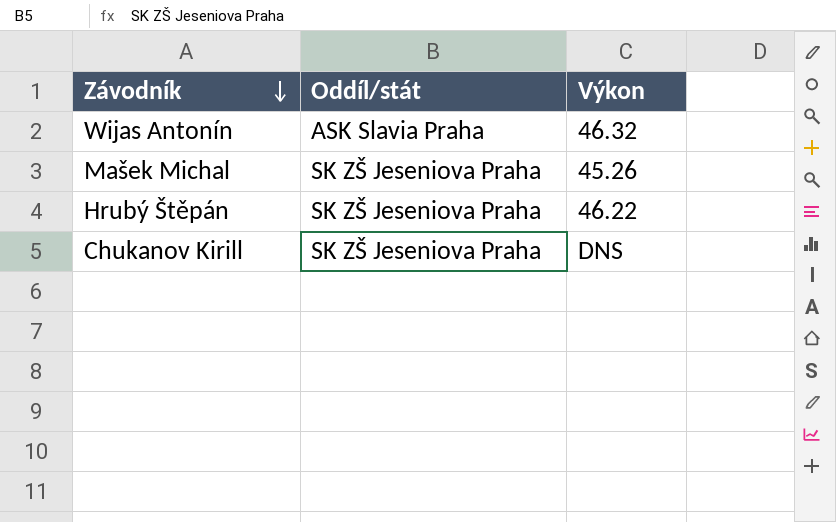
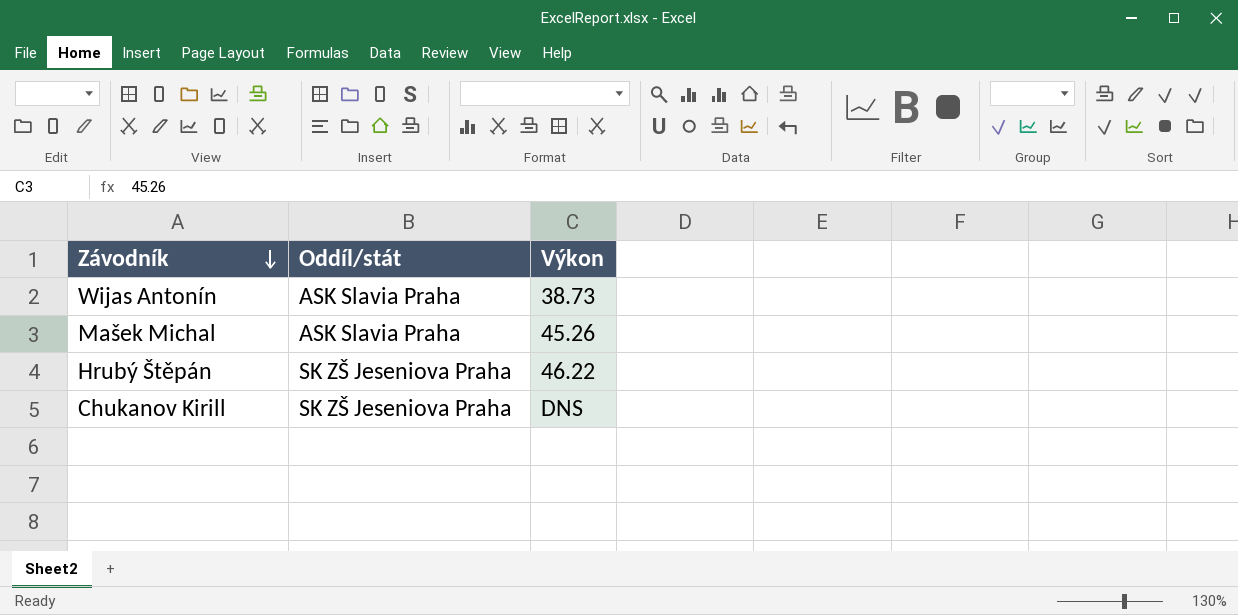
Wijas Antonín | Výkon: 46.32 -> 38.73
Mašek Michal | Oddíl/stát: SK ZŠ Jeseniova Praha -> ASK Slavia Praha

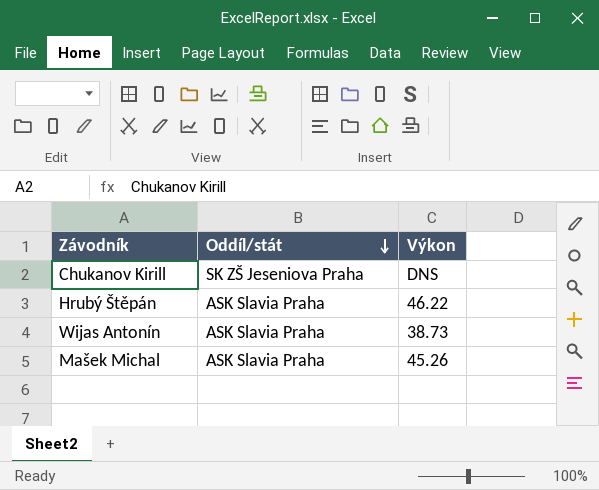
row order: Závodník descending -> Oddíl/stát descending
Hrubý Štěpán | Oddíl/stát: SK ZŠ Jeseniova Praha -> ASK Slavia Praha

